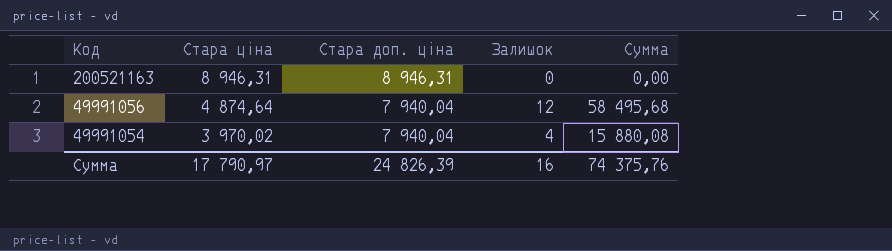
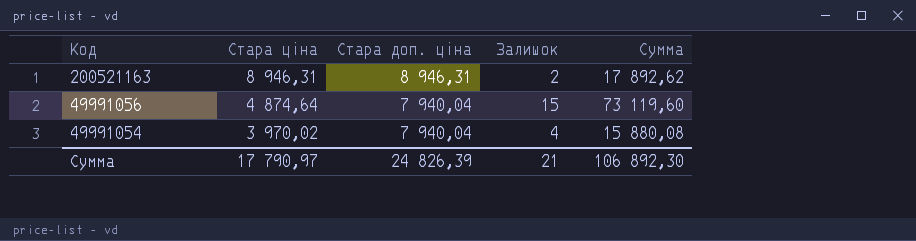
200521163 | Залишок: 0 -> 2
200521163 | Сумма: 0,00 -> 17 892,62
49991056 | Залишок: 12 -> 15
49991056 | Сумма: 58 495,68 -> 73 119,60
Сумма | Залишок: 16 -> 21
Сумма | Сумма: 74 375,76 -> 106 892,30

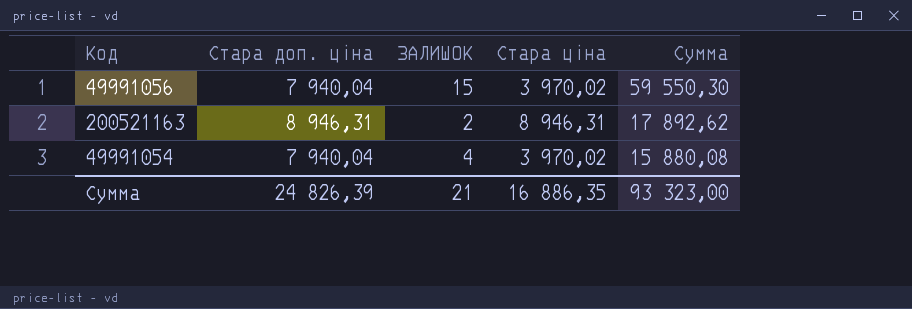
row order: Код descending -> Сумма descending
column name: Залишок -> ЗАЛИШОК
column Стара ціна | position: 2 -> 4
49991056 | Стара ціна: 4 874,64 -> 3 970,02
49991056 | Сумма: 73 119,60 -> 59 550,30
Сумма | Стара ціна: 17 790,97 -> 16 886,35
Сумма | Сумма: 106 892,30 -> 93 323,00

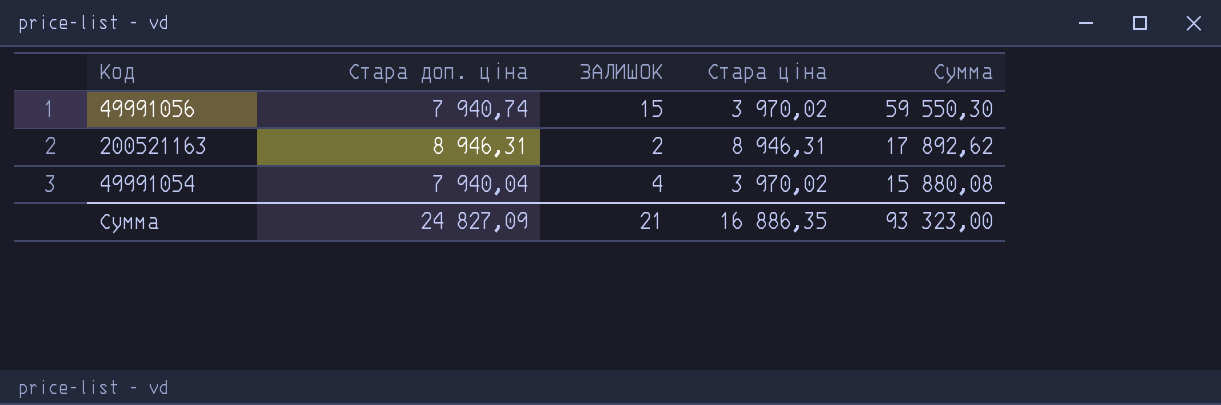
49991056 | Стара доп. ціна: 7 940,04 -> 7 940,74
Сумма | Стара доп. ціна: 24 826,39 -> 24 827,09

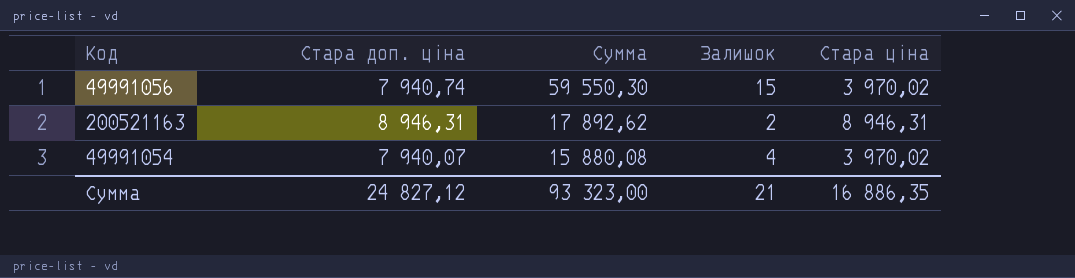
column Сумма | position: 5 -> 3
column name: ЗАЛИШОК -> Залишок
49991054 | Стара доп. ціна: 7 940,04 -> 7 940,07
Сумма | Стара доп. ціна: 24 827,09 -> 24 827,12

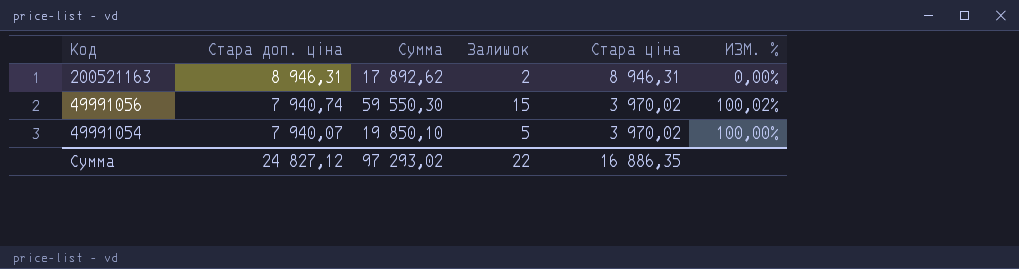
row order: Сумма descending -> Код descending
column ИЗМ. % | formula: none -> ([Стара доп. ціна] - [Стара ціна]) / [Стара ціна]
49991054 | Сумма: 15 880,08 -> 19 850,10
49991054 | Залишок: 4 -> 5
Сумма | Сумма: 93 323,00 -> 97 293,02
Сумма | Залишок: 21 -> 22

